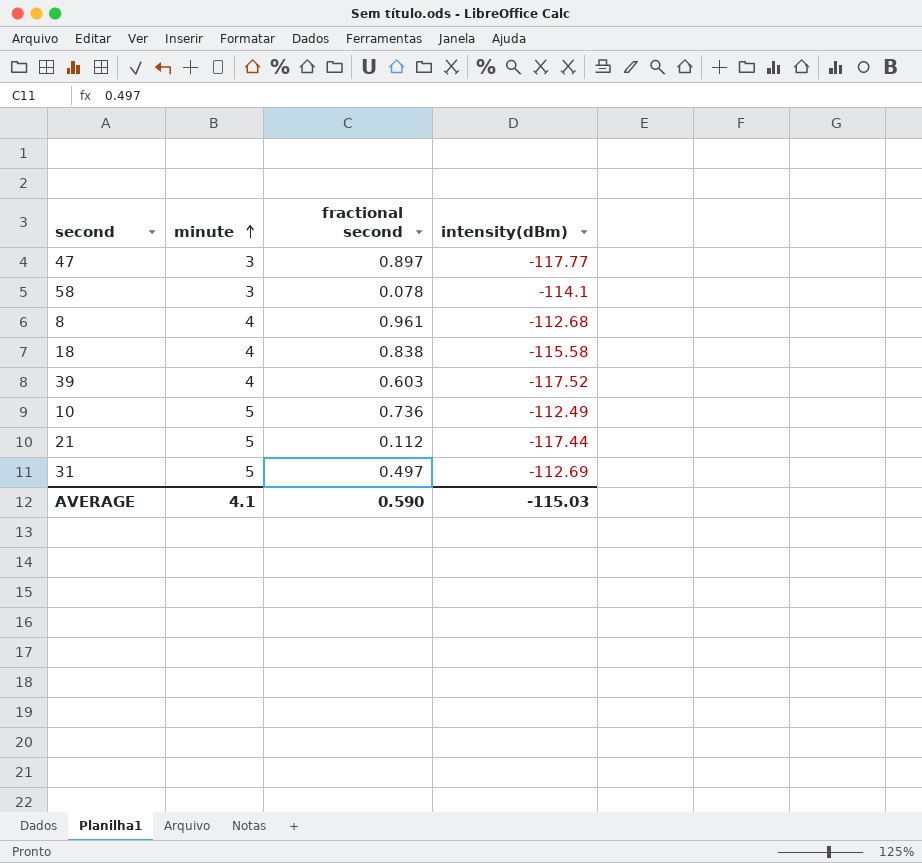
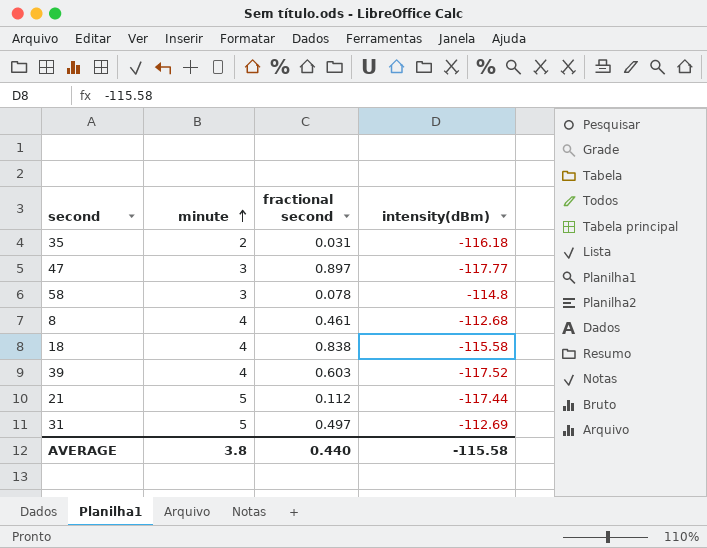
row 10: 5 | 0.736 | -112.49 -> none
row 35: none -> 2 | 0.031 | -116.18
58 | intensity(dBm): -114.1 -> -114.8
8 | fractional second: 0.961 -> 0.461
AVERAGE | minute: 4.1 -> 3.8
AVERAGE | fractional second: 0.590 -> 0.440
AVERAGE | intensity(dBm): -115.03 -> -115.58

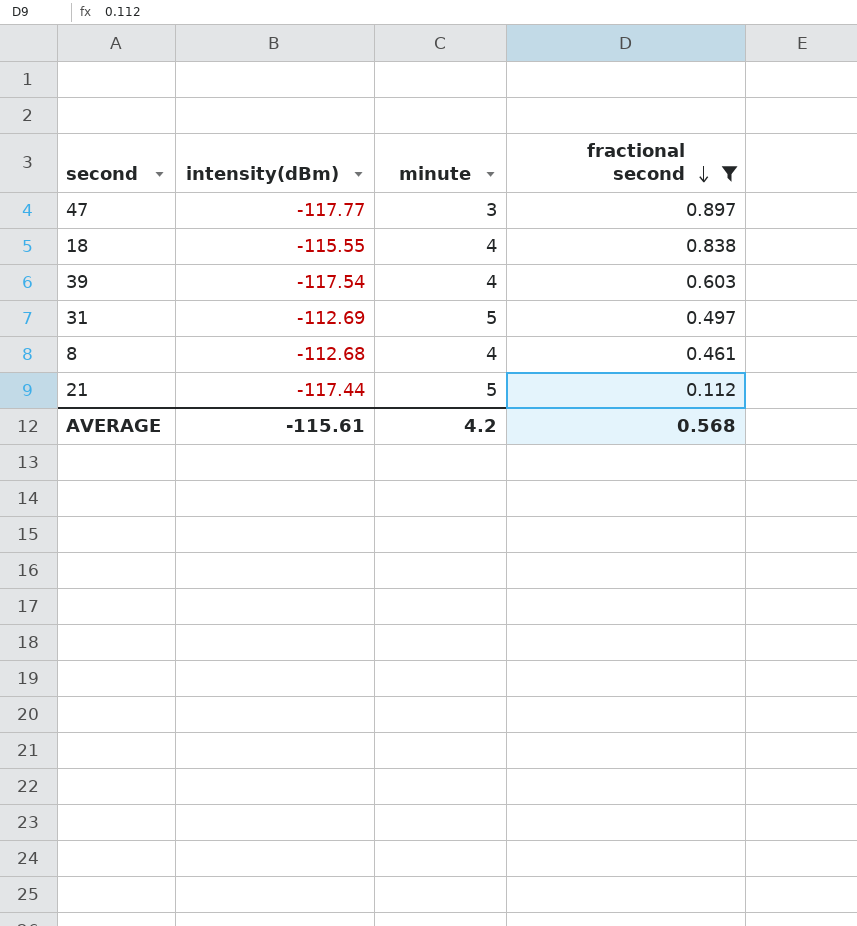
filter: none -> fractional second >= 0.112
row order: minute ascending -> fractional second descending
column intensity(dBm) | position: 4 -> 2
18 | intensity(dBm): -115.58 -> -115.55
39 | intensity(dBm): -117.52 -> -117.54
AVERAGE | intensity(dBm): -115.58 -> -115.61
AVERAGE | minute: 3.8 -> 4.2
AVERAGE | fractional second: 0.440 -> 0.568

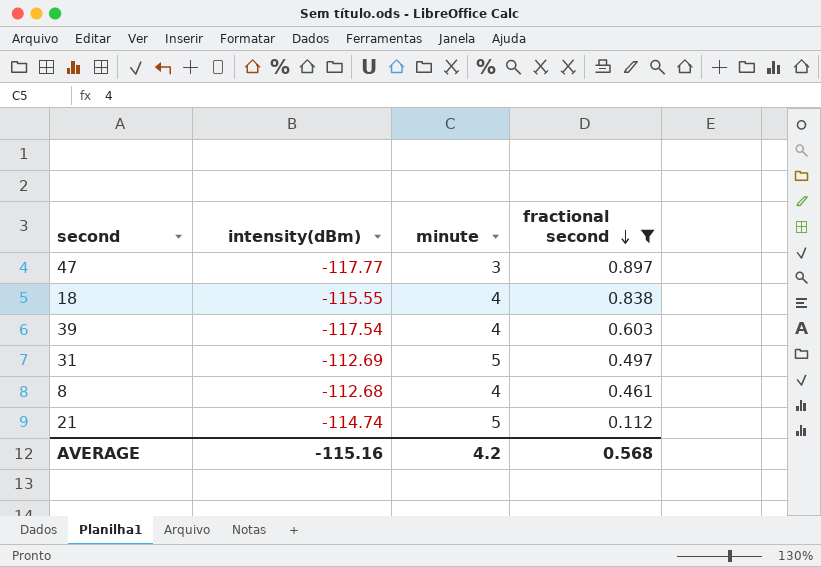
21 | intensity(dBm): -117.44 -> -114.74
AVERAGE | intensity(dBm): -115.61 -> -115.16

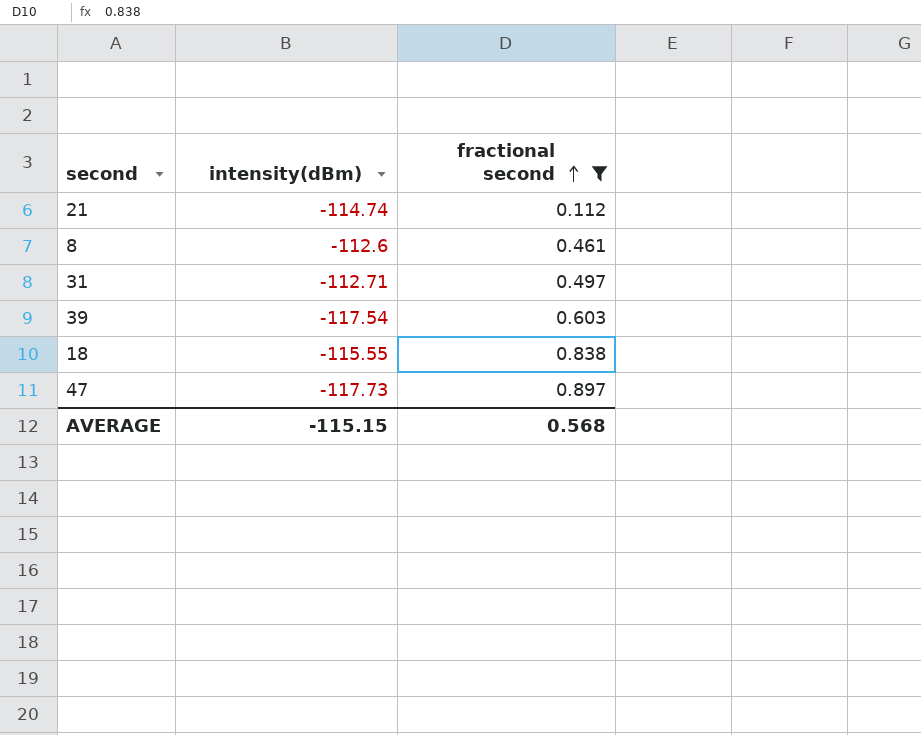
row order: fractional second descending -> fractional second ascending
column minute | position: 3 -> none
8 | intensity(dBm): -112.68 -> -112.6
31 | intensity(dBm): -112.69 -> -112.71
47 | intensity(dBm): -117.77 -> -117.73
AVERAGE | intensity(dBm): -115.16 -> -115.15

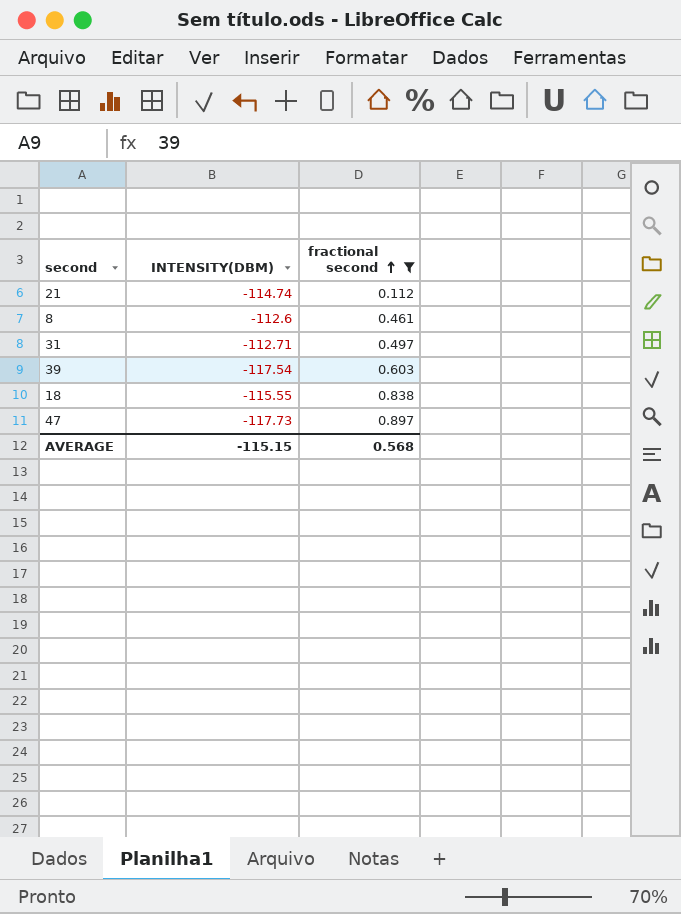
column name: intensity(dBm) -> INTENSITY(DBM)

